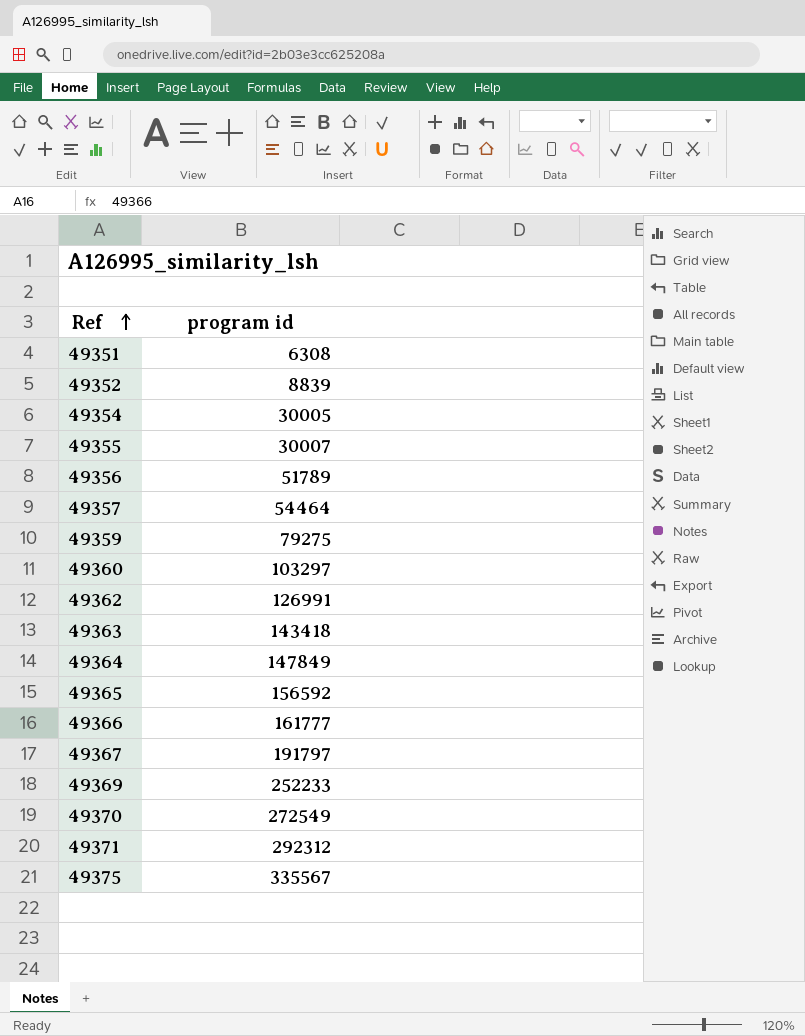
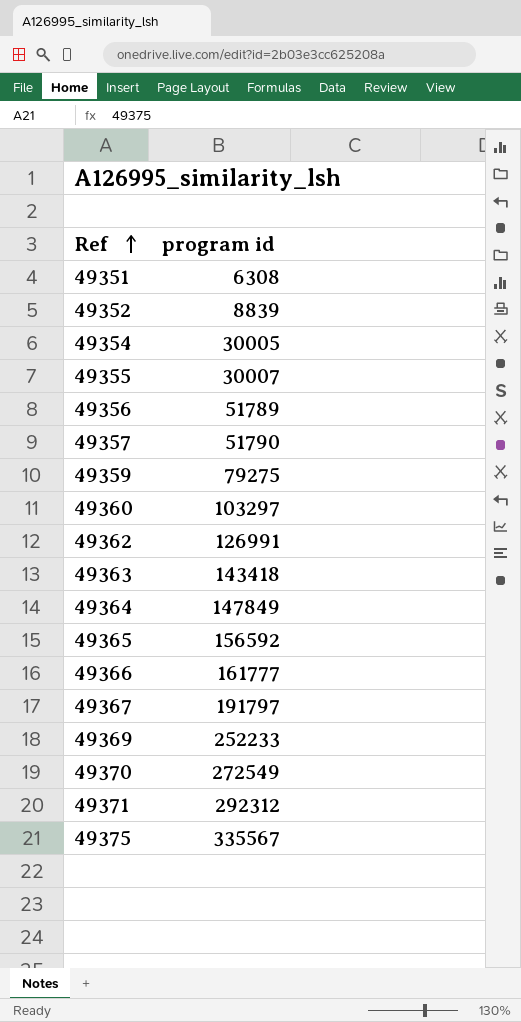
49357 | program id: 54464 -> 51790

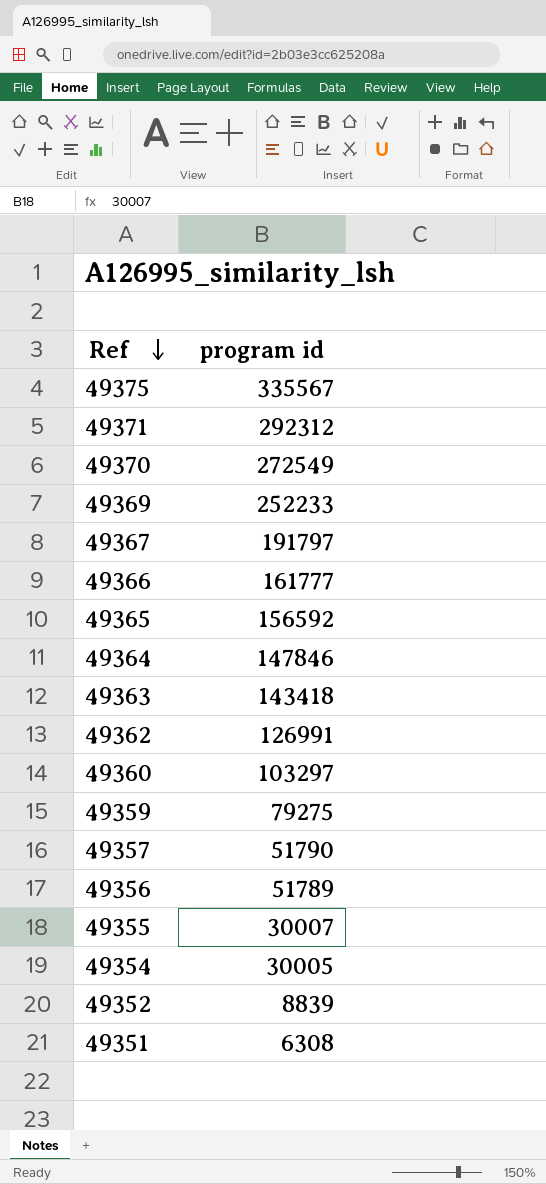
row order: Ref ascending -> Ref descending
49364 | program id: 147849 -> 147846

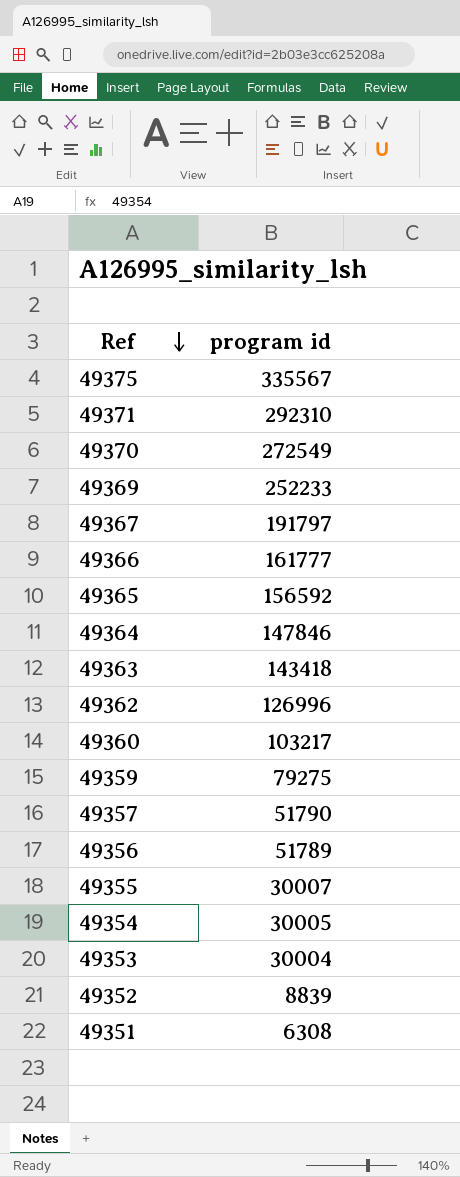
49371 | program id: 292312 -> 292310
49362 | program id: 126991 -> 126996
49360 | program id: 103297 -> 103217
row 49353: none -> 30004

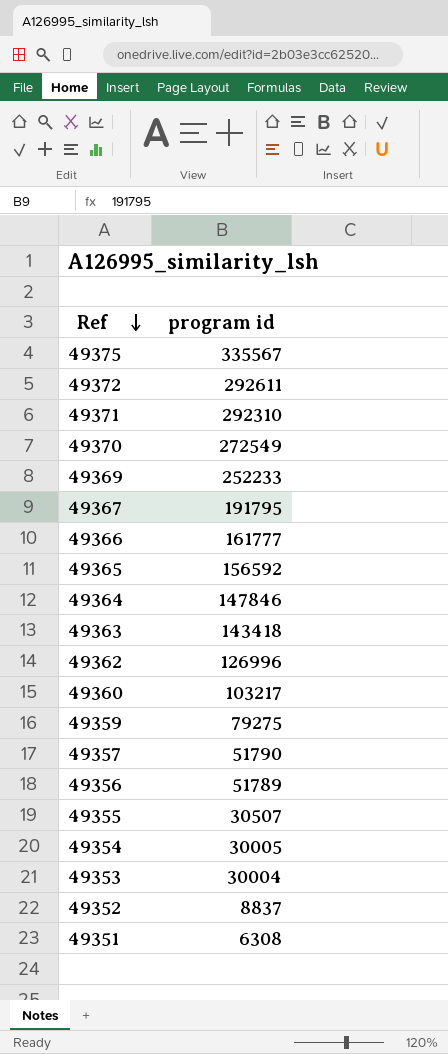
row 49372: none -> 292611
49367 | program id: 191797 -> 191795
49355 | program id: 30007 -> 30507
49352 | program id: 8839 -> 8837

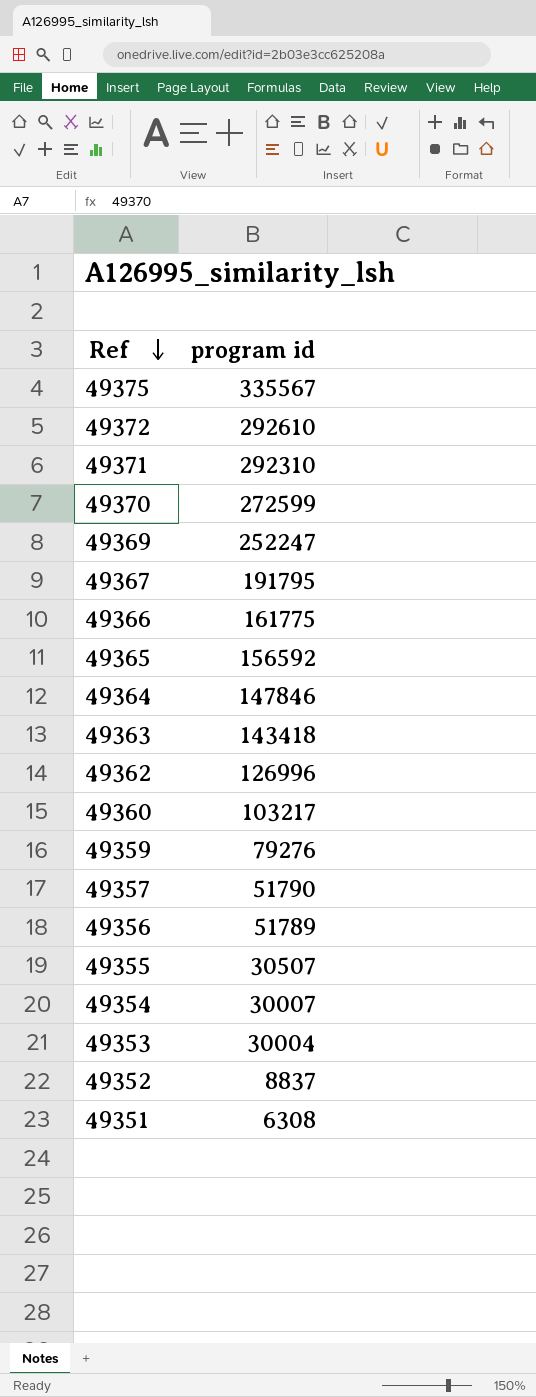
49372 | program id: 292611 -> 292610
49370 | program id: 272549 -> 272599
49369 | program id: 252233 -> 252247
49366 | program id: 161777 -> 161775
49359 | program id: 79275 -> 79276
49354 | program id: 30005 -> 30007

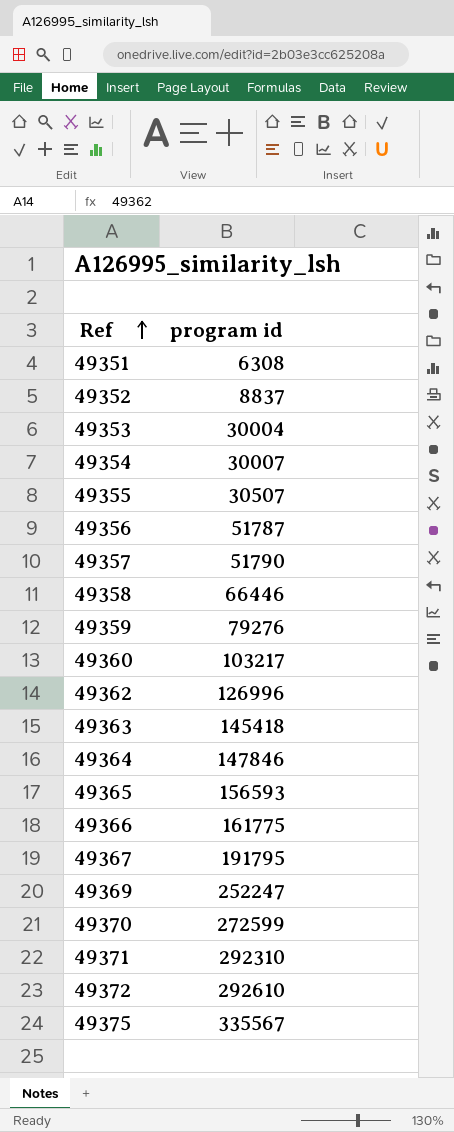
row order: Ref descending -> Ref ascending
49356 | program id: 51789 -> 51787
row 49358: none -> 66446
49363 | program id: 143418 -> 145418
49365 | program id: 156592 -> 156593

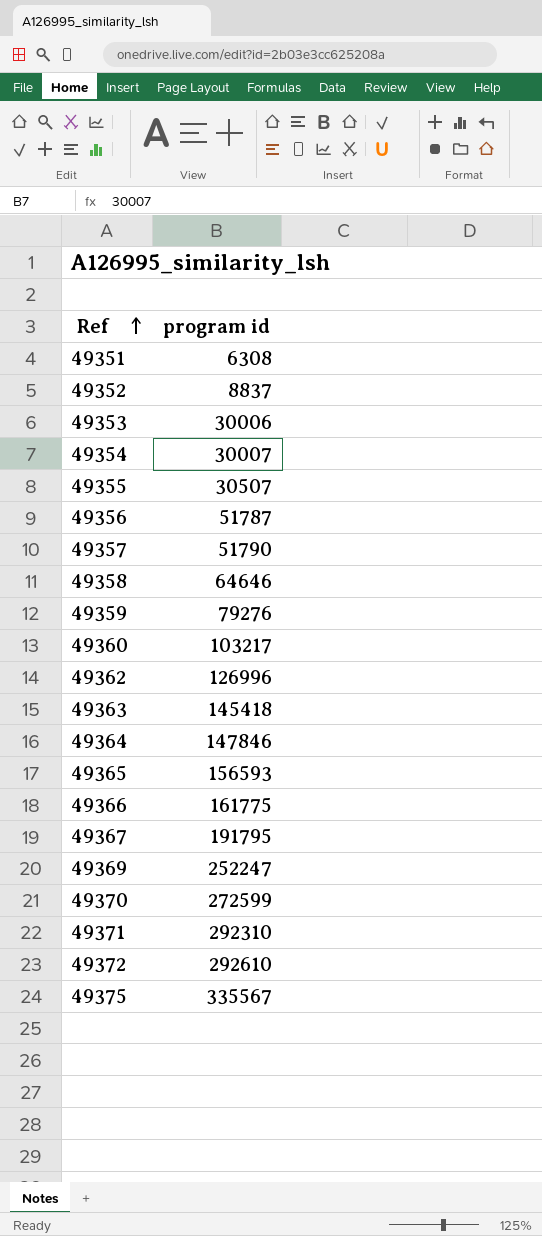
49353 | program id: 30004 -> 30006
49358 | program id: 66446 -> 64646

